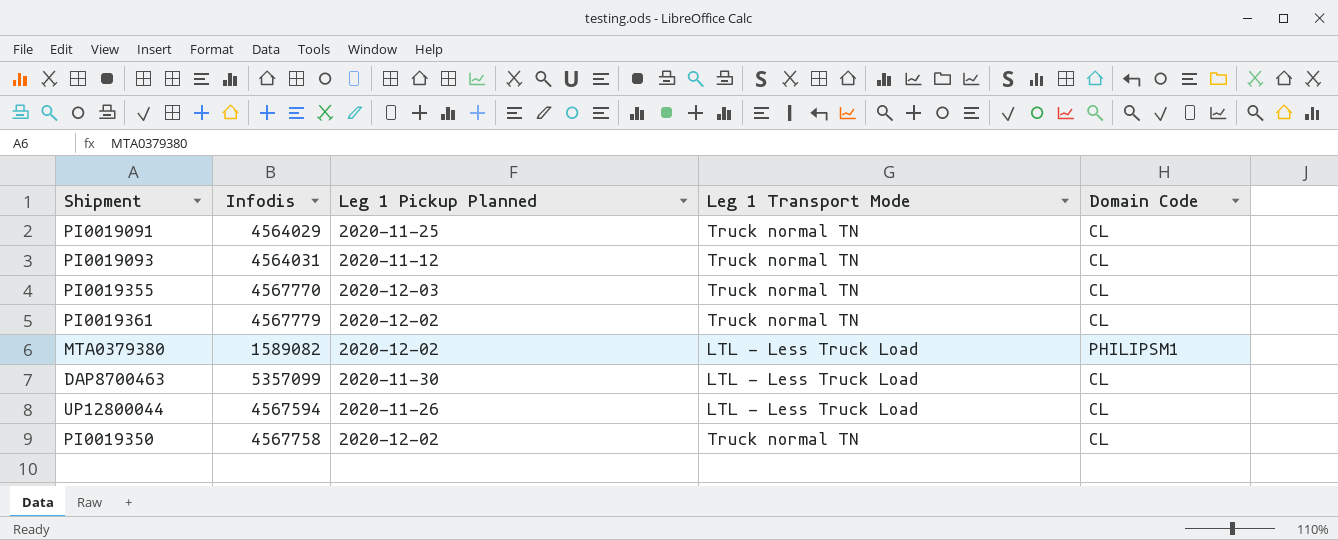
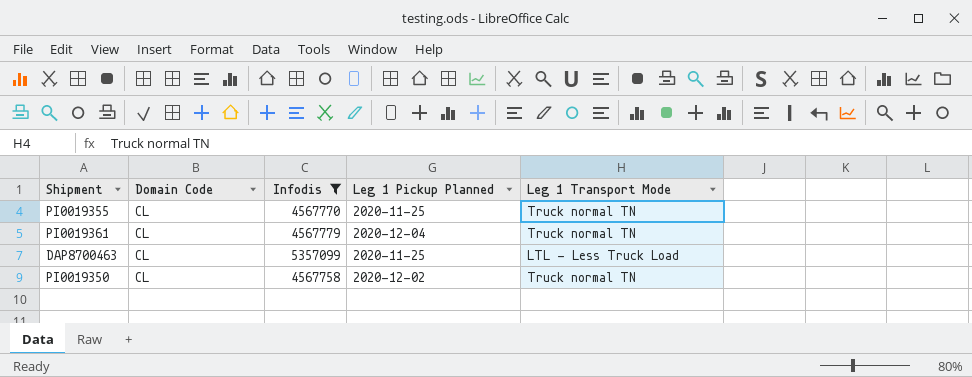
filter: none -> Infodis >= 4567758
column Domain Code | position: 5 -> 2
PI0019355 | Leg 1 Pickup Planned: 2020-12-03 -> 2020-11-25
PI0019361 | Leg 1 Pickup Planned: 2020-12-02 -> 2020-12-04
DAP8700463 | Leg 1 Pickup Planned: 2020-11-30 -> 2020-11-25

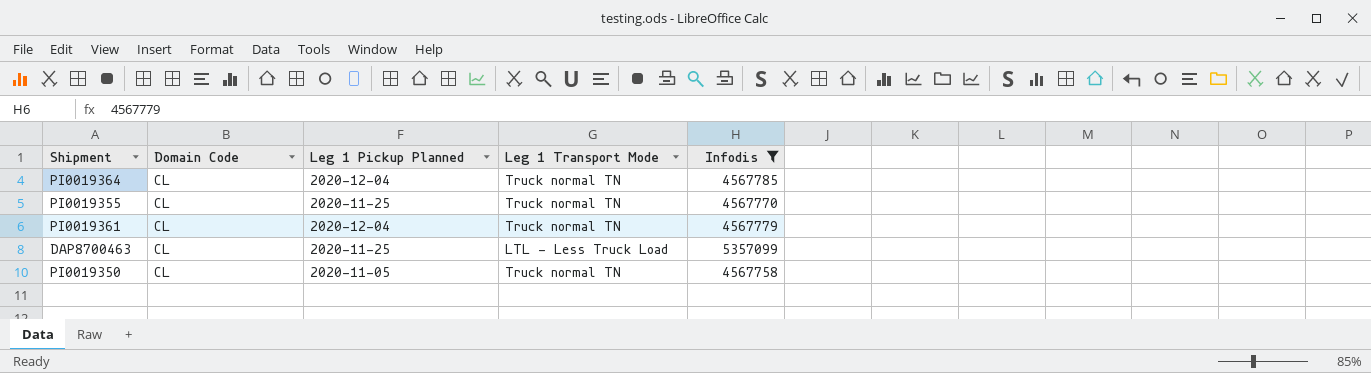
column Infodis | position: 3 -> 5
row PI0019364: none -> CL | 2020-12-04 | Truck normal TN | 4567785
PI0019350 | Leg 1 Pickup Planned: 2020-12-02 -> 2020-11-05

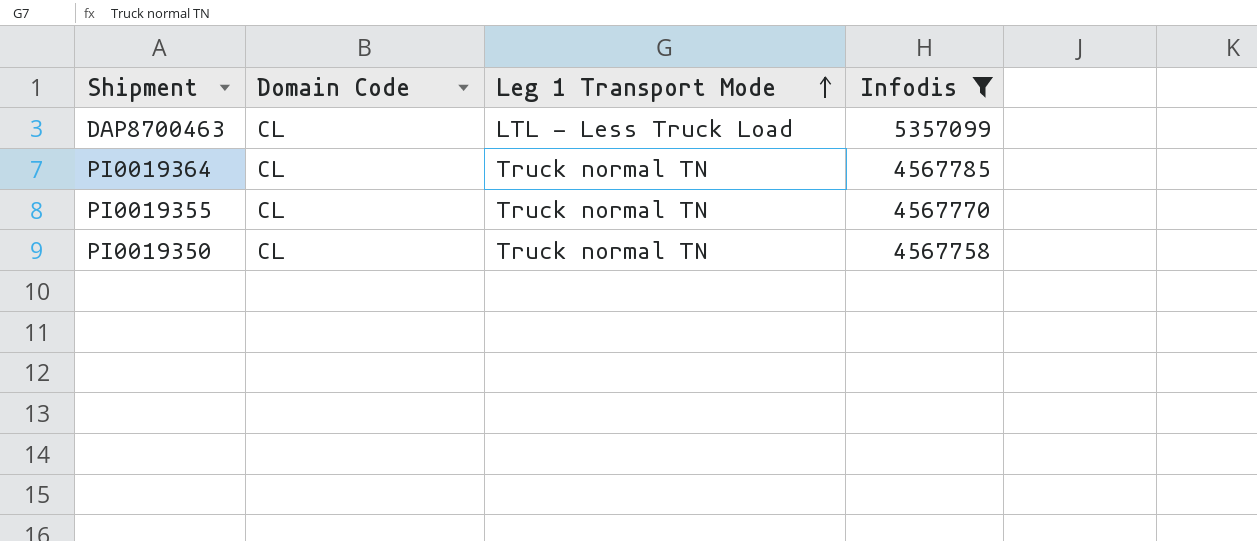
row order: none -> Leg 1 Transport Mode ascending
column Leg 1 Pickup Planned | position: 3 -> none
row PI0019361: CL | 2020-12-04 | Truck normal TN | 4567779 -> none

